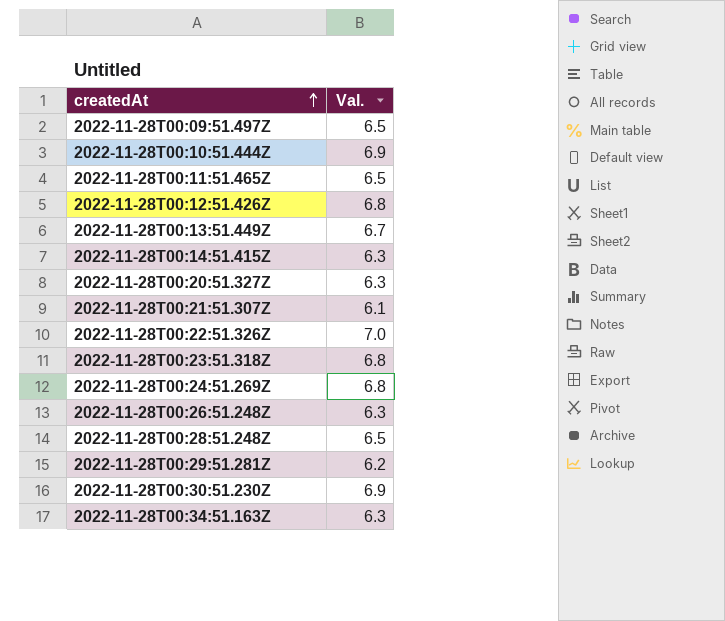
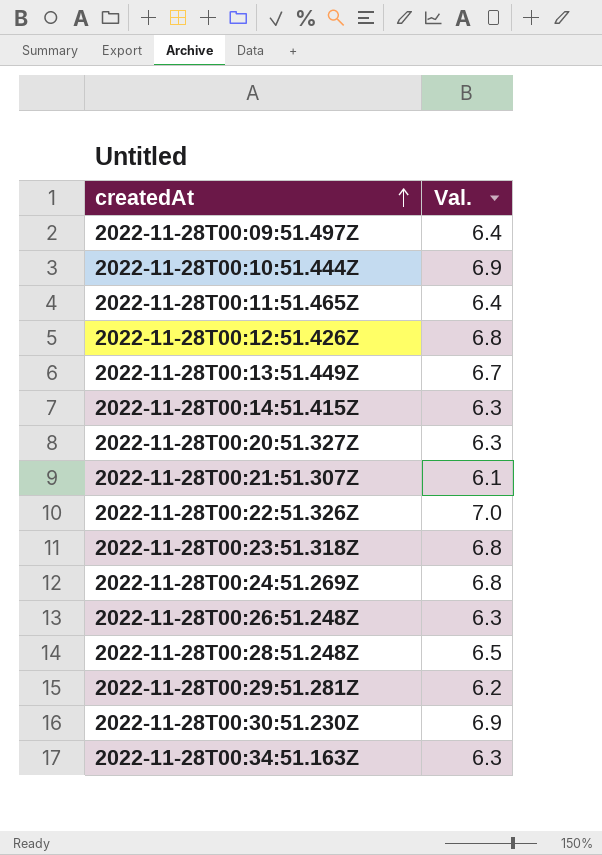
2022-11-28T00:09:51.497Z | Val.: 6.5 -> 6.4
2022-11-28T00:11:51.465Z | Val.: 6.5 -> 6.4

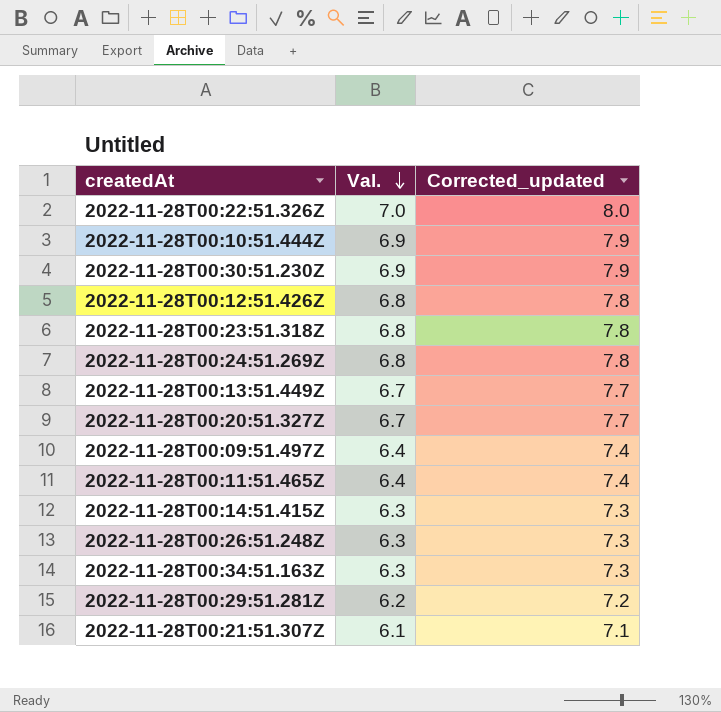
row order: createdAt ascending -> Val. descending
column Corrected_updated | formula: none -> [Val.] + 1
row 2022-11-28T00:28:51.248Z: 6.5 -> none
2022-11-28T00:20:51.327Z | Val.: 6.3 -> 6.7

